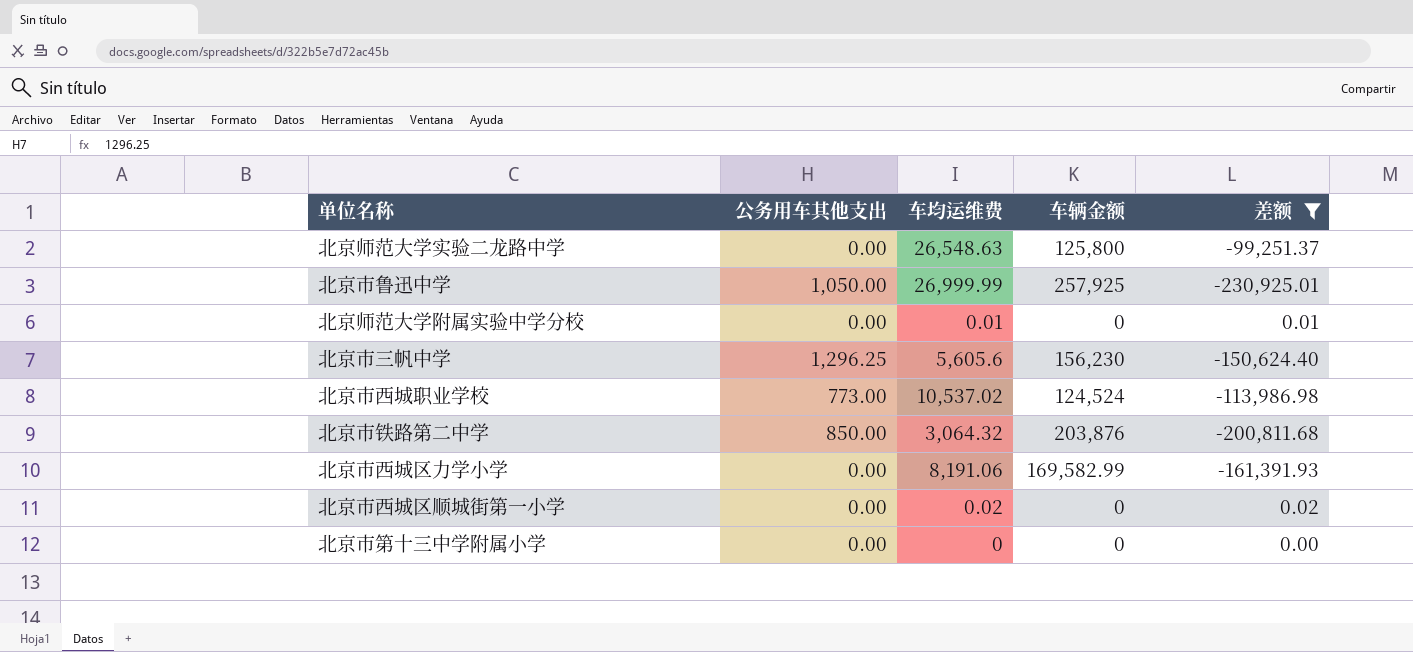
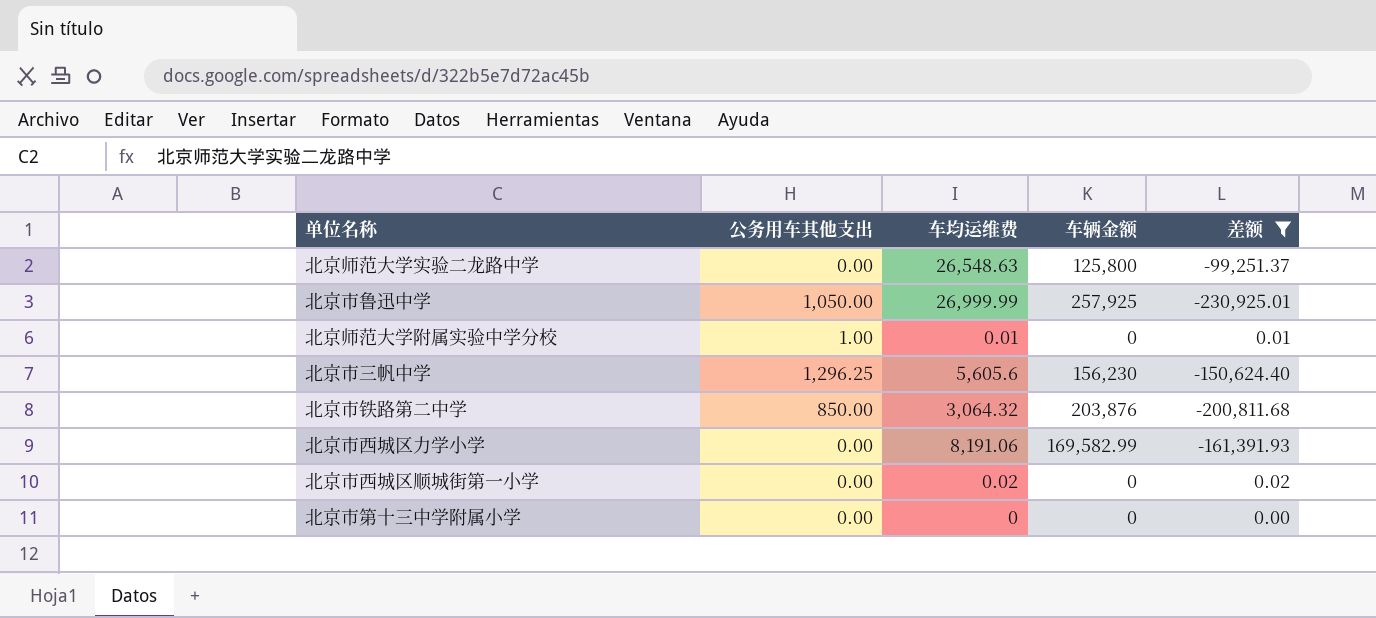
row 北京市西城职业学校: 773.00 | 10,537.02 | 124,524 | -113,986.98 -> none
北京师范大学附属实验中学分校 | 公务用车其他支出: 0.00 -> 1.00

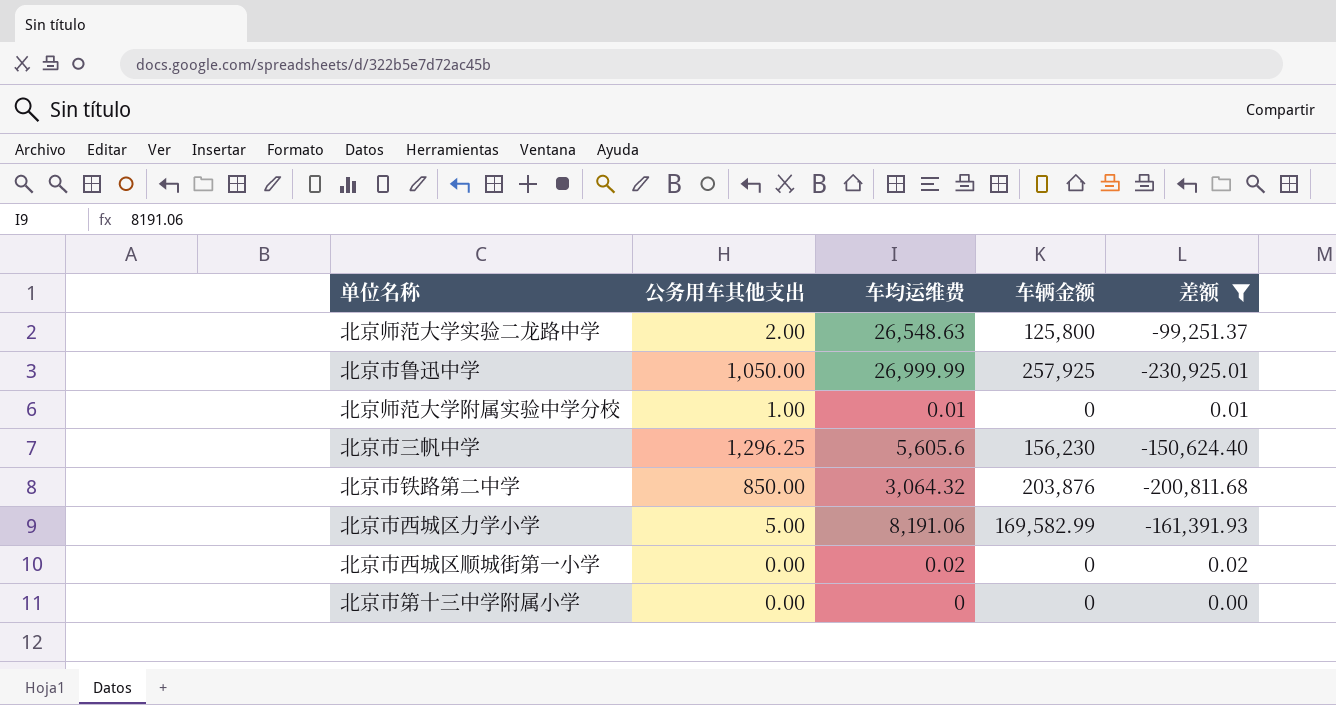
北京师范大学实验二龙路中学 | 公务用车其他支出: 0.00 -> 2.00
北京市西城区力学小学 | 公务用车其他支出: 0.00 -> 5.00

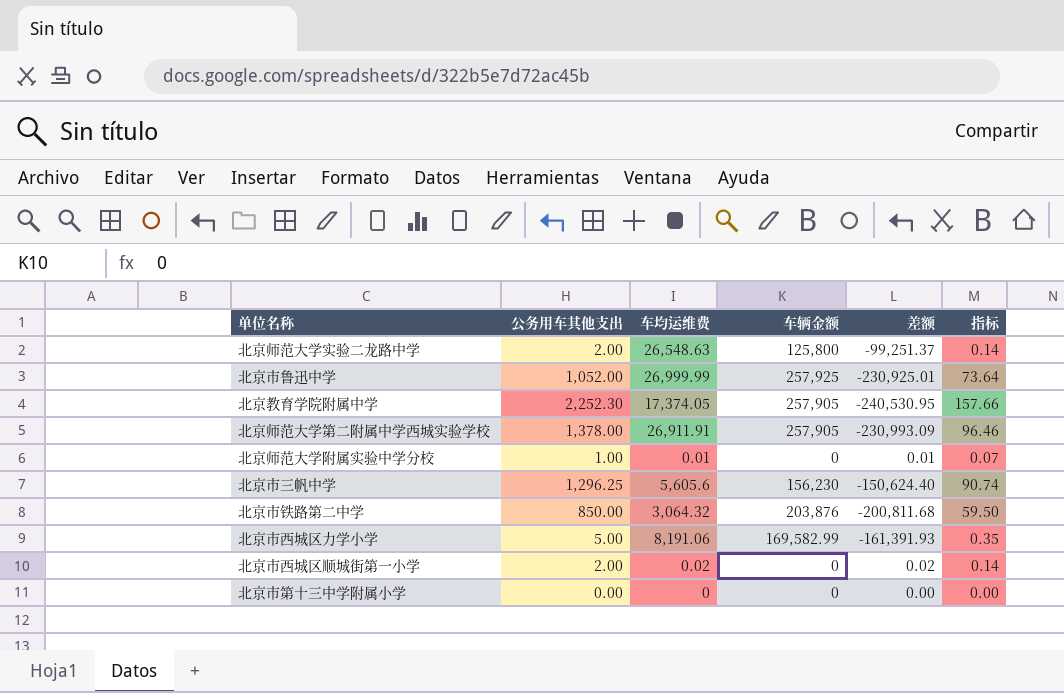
filter: 差额 >= -230,925.01 -> none
column 指标 | formula: none -> [公务用车其他支出] * 0.07
北京市鲁迅中学 | 公务用车其他支出: 1,050.00 -> 1,052.00
北京市西城区顺城街第一小学 | 公务用车其他支出: 0.00 -> 2.00

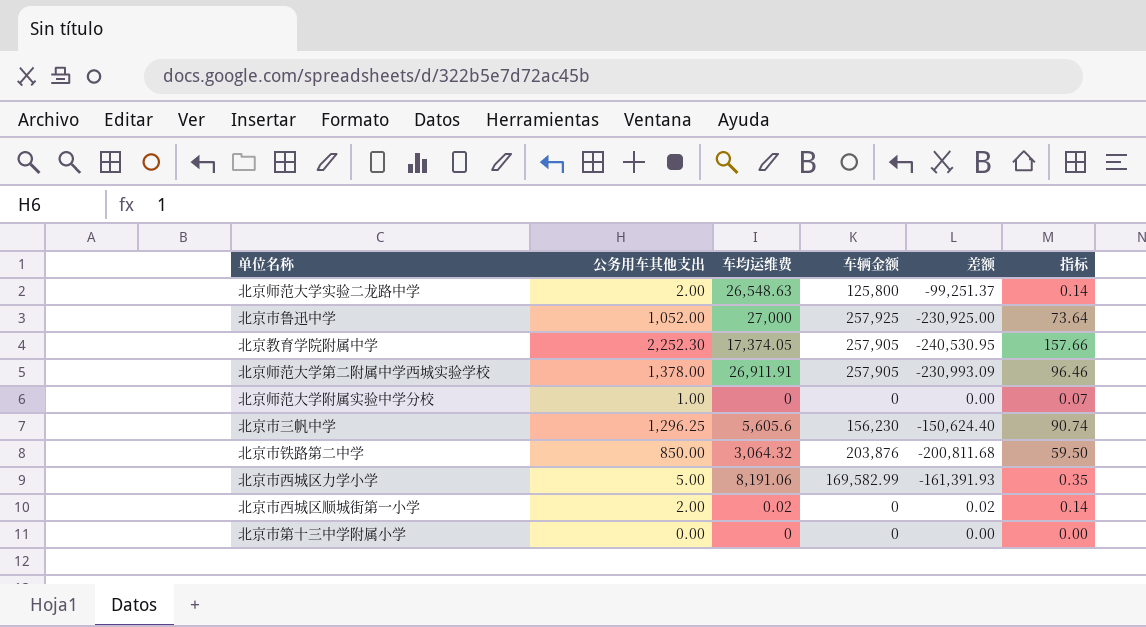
北京市鲁迅中学 | 车均运维费: 26,999.99 -> 27,000
北京市鲁迅中学 | 差额: -230,925.01 -> -230,925.00
北京师范大学附属实验中学分校 | 车均运维费: 0.01 -> 0
北京师范大学附属实验中学分校 | 差额: 0.01 -> 0.00

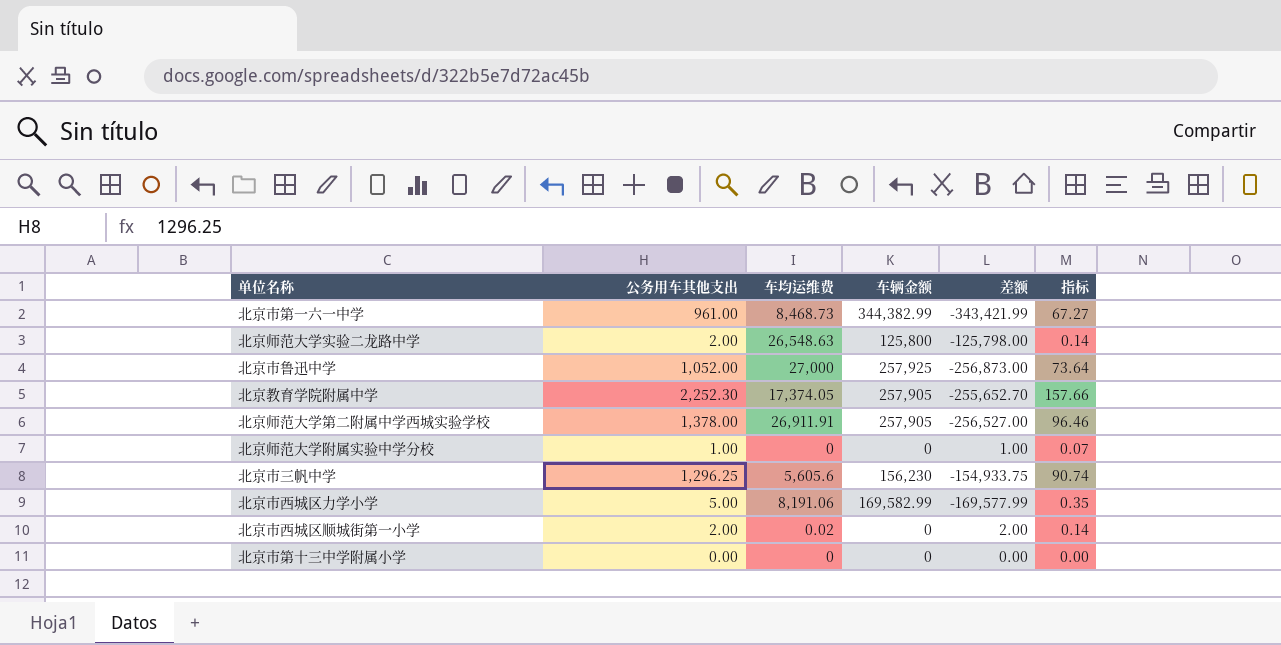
column 差额 | formula: [车均运维费] - [车辆金额] -> [公务用车其他支出] - [车辆金额]
row 北京市铁路第二中学: 850.00 | 3,064.32 | 203,876 | -200,811.68 | 59.50 -> none
row 北京市第一六一中学: none -> 961.00 | 8,468.73 | 344,382.99 | -343,421.99 | 67.27

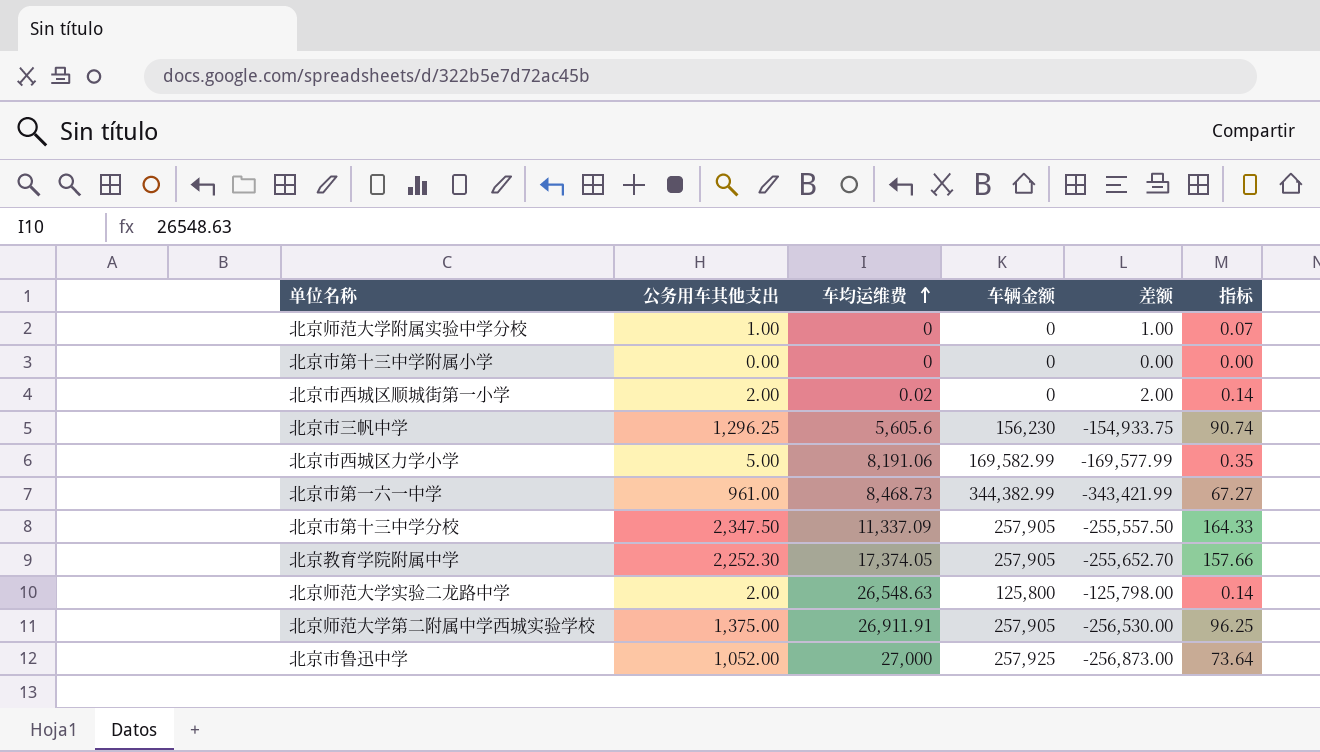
row order: none -> 车均运维费 ascending
row 北京市第十三中学分校: none -> 2,347.50 | 11,337.09 | 257,905 | -255,557.50 | 164.33
北京师范大学第二附属中学西城实验学校 | 公务用车其他支出: 1,378.00 -> 1,375.00
北京师范大学第二附属中学西城实验学校 | 差额: -256,527.00 -> -256,530.00
北京师范大学第二附属中学西城实验学校 | 指标: 96.46 -> 96.25

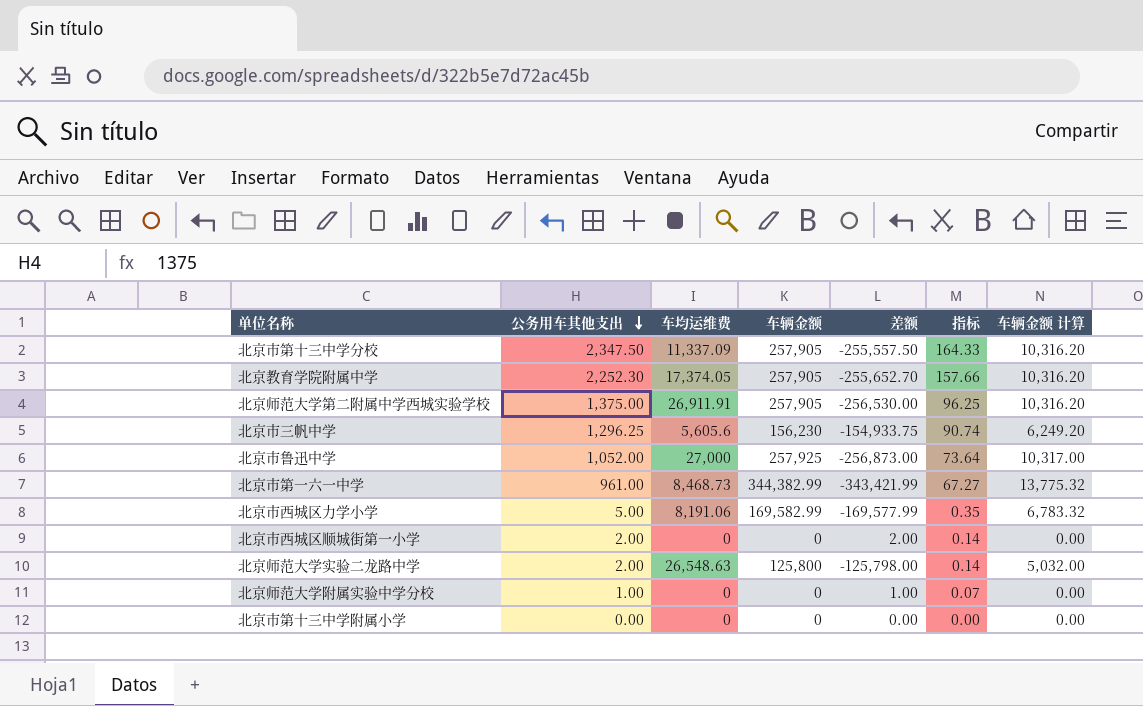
row order: 车均运维费 ascending -> 公务用车其他支出 descending
column 车辆金额 计算 | formula: none -> [车辆金额] * 0.04
北京市西城区顺城街第一小学 | 车均运维费: 0.02 -> 0

